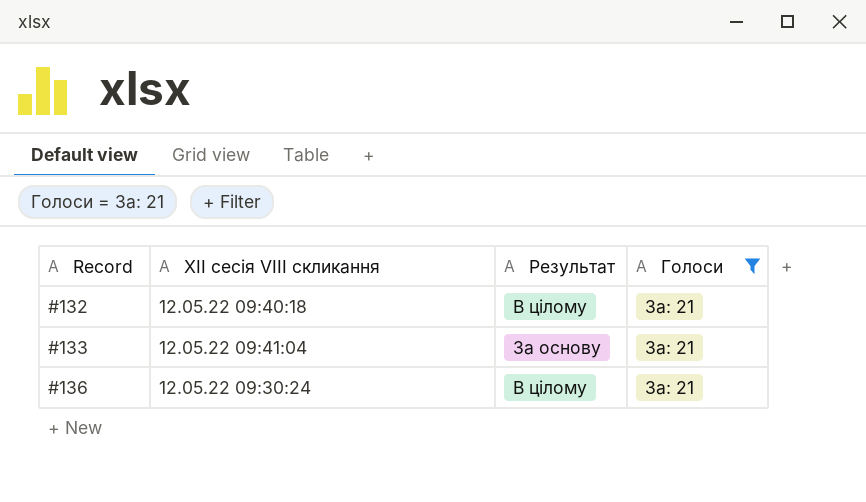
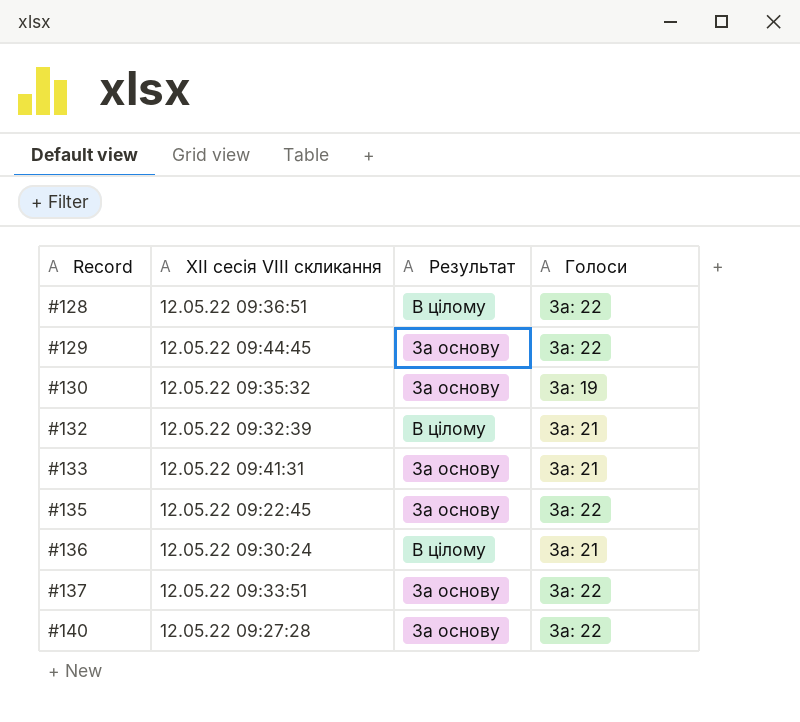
filter: Голоси = За: 21 -> none
#132 | XII сесія VIII скликання: 12.05.22 09:40:18 -> 12.05.22 09:32:39
#133 | XII сесія VIII скликання: 12.05.22 09:41:04 -> 12.05.22 09:41:31

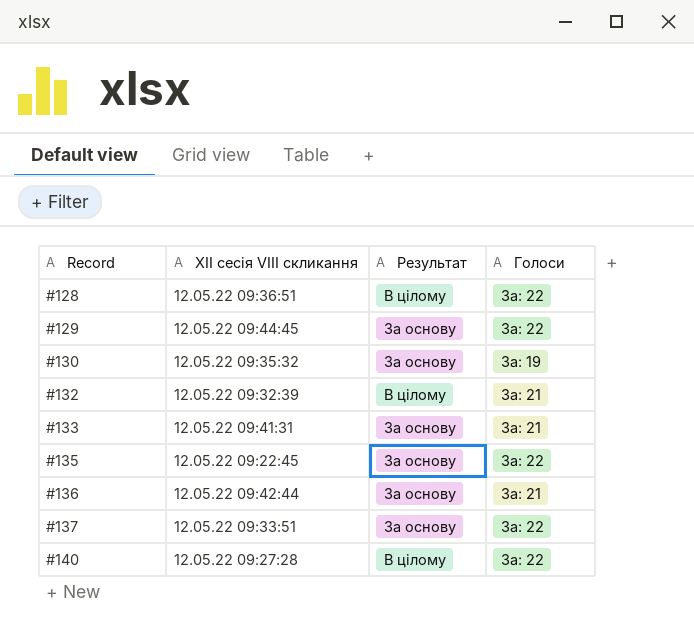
#136 | XII сесія VIII скликання: 12.05.22 09:30:24 -> 12.05.22 09:42:44
#136 | Результат: В цілому -> За основу
#140 | Результат: За основу -> В цілому

